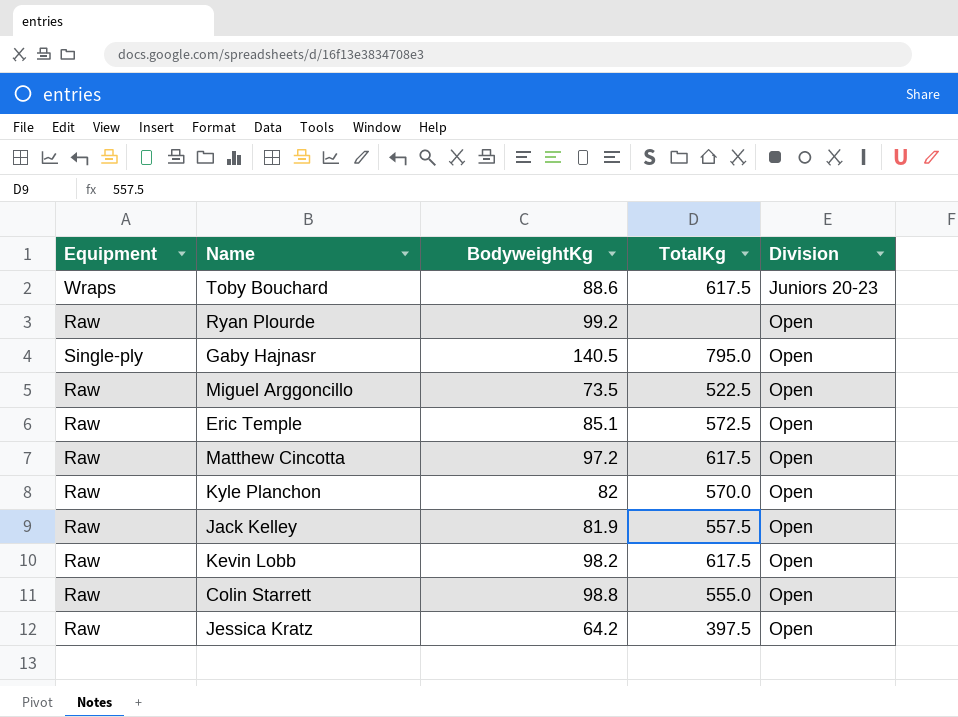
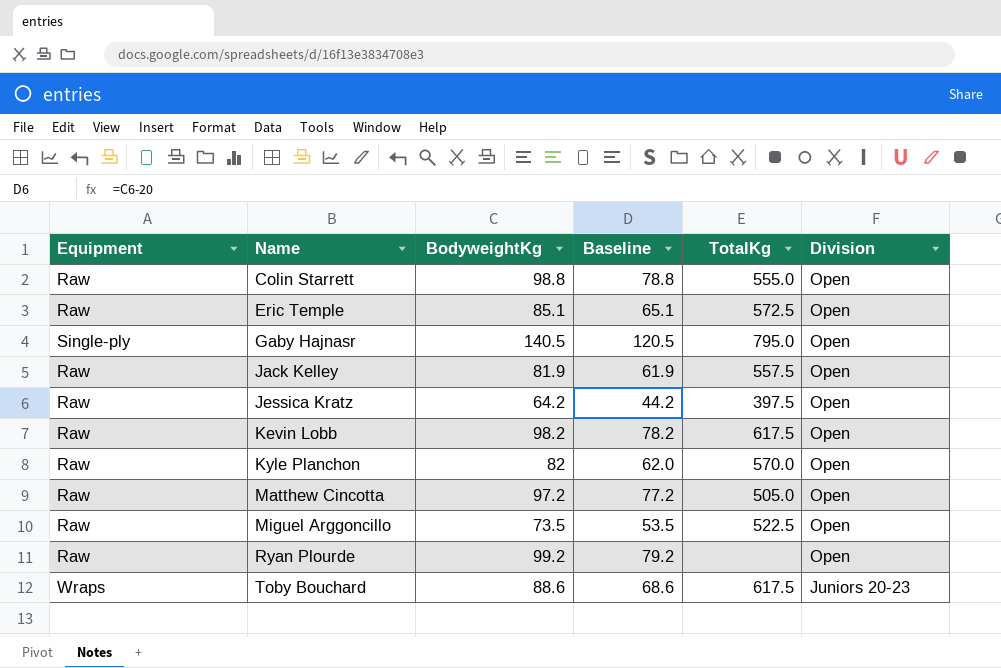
row order: Division ascending -> Name ascending
column Baseline | formula: none -> [BodyweightKg] - 20
Matthew Cincotta | TotalKg: 617.5 -> 505.0

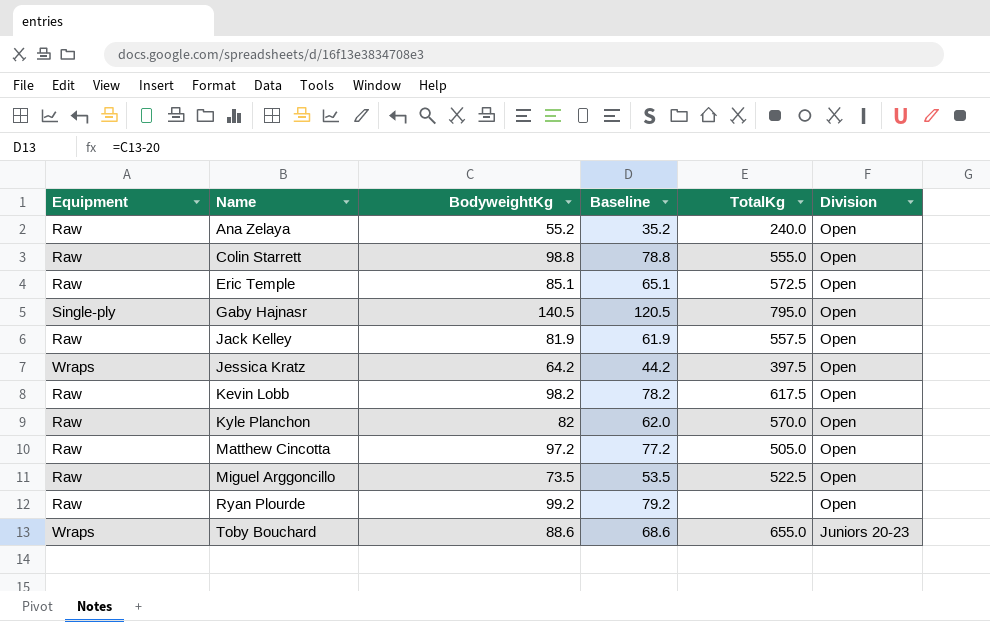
row Ana Zelaya: none -> Raw | 55.2 | 35.2 | 240.0 | Open
Jessica Kratz | Equipment: Raw -> Wraps
Toby Bouchard | TotalKg: 617.5 -> 655.0

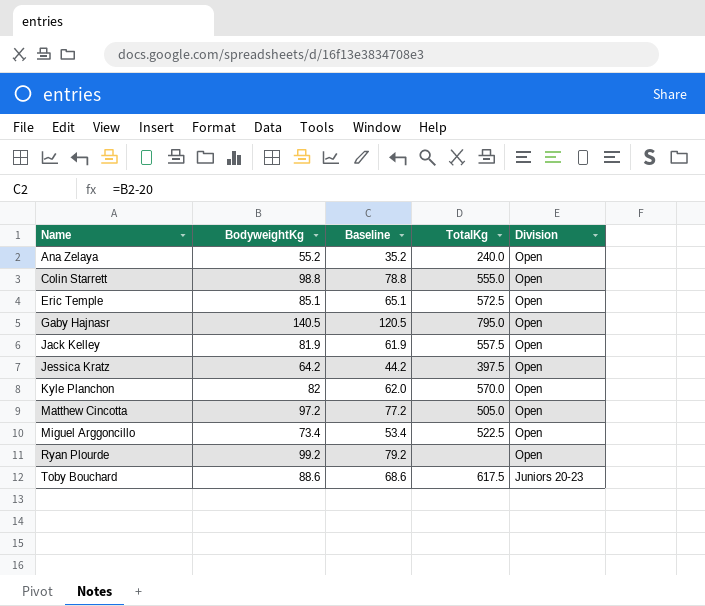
column Equipment | position: 1 -> none
row Kevin Lobb: Raw | 98.2 | 78.2 | 617.5 | Open -> none
Miguel Arggoncillo | BodyweightKg: 73.5 -> 73.4
Miguel Arggoncillo | Baseline: 53.5 -> 53.4
Toby Bouchard | TotalKg: 655.0 -> 617.5

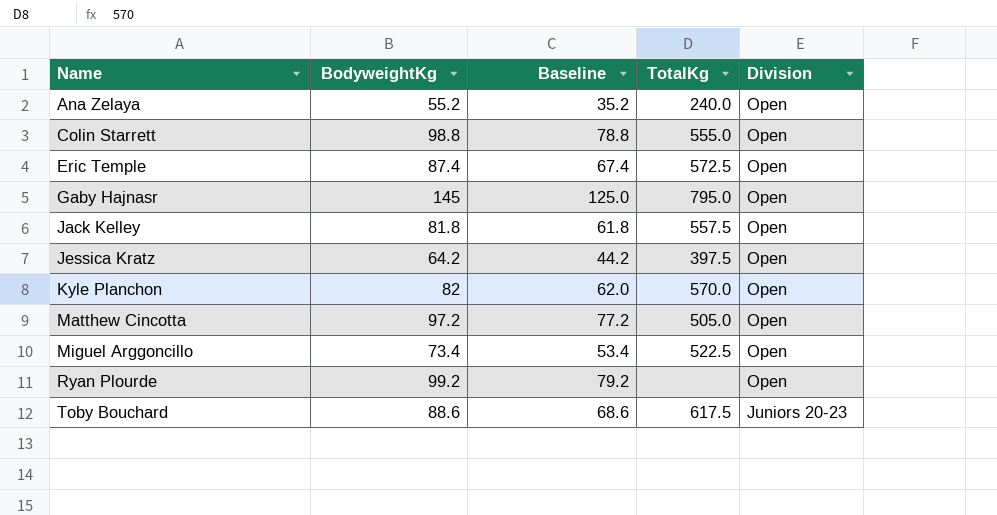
Eric Temple | BodyweightKg: 85.1 -> 87.4
Eric Temple | Baseline: 65.1 -> 67.4
Gaby Hajnasr | BodyweightKg: 140.5 -> 145
Gaby Hajnasr | Baseline: 120.5 -> 125.0
Jack Kelley | BodyweightKg: 81.9 -> 81.8
Jack Kelley | Baseline: 61.9 -> 61.8

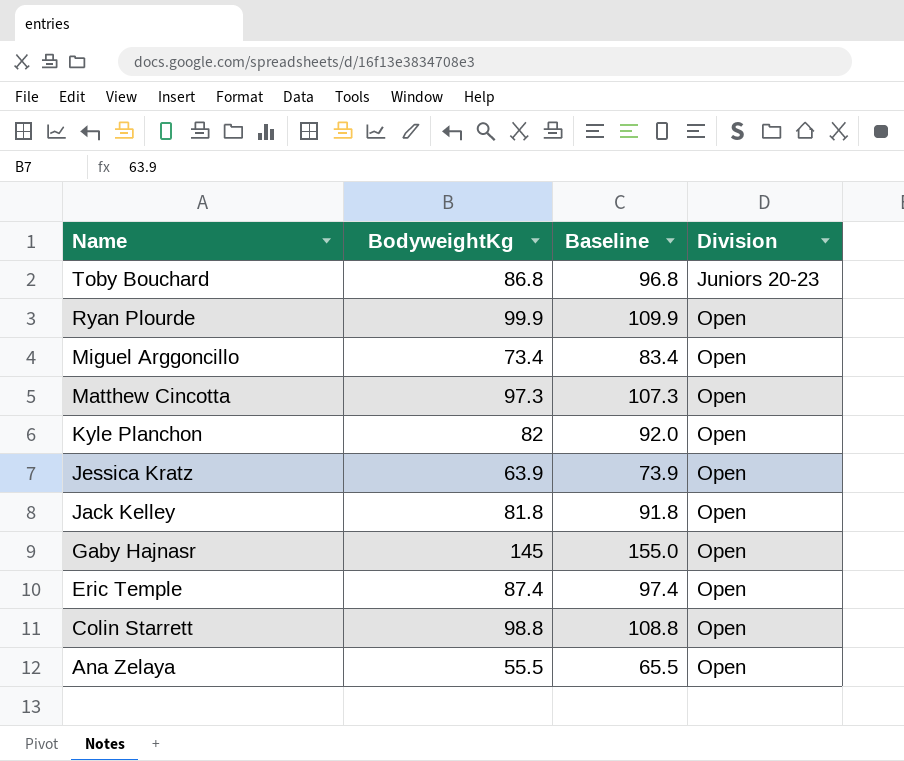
row order: Name ascending -> Name descending
column TotalKg | position: 4 -> none
column Baseline | formula: [BodyweightKg] - 20 -> [BodyweightKg] + 10
Toby Bouchard | BodyweightKg: 88.6 -> 86.8
Ryan Plourde | BodyweightKg: 99.2 -> 99.9
Matthew Cincotta | BodyweightKg: 97.2 -> 97.3
Jessica Kratz | BodyweightKg: 64.2 -> 63.9
Ana Zelaya | BodyweightKg: 55.2 -> 55.5

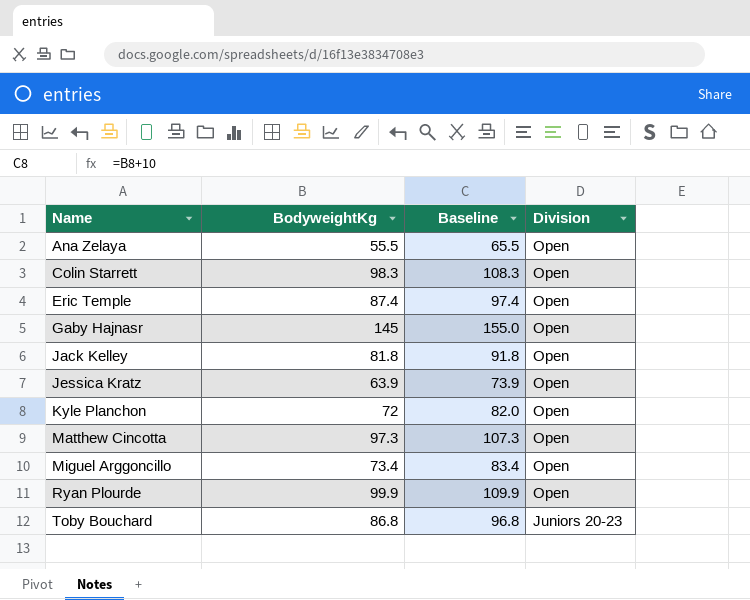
row order: Name descending -> Name ascending
Colin Starrett | BodyweightKg: 98.8 -> 98.3
Colin Starrett | Baseline: 108.8 -> 108.3
Kyle Planchon | BodyweightKg: 82 -> 72
Kyle Planchon | Baseline: 92.0 -> 82.0

